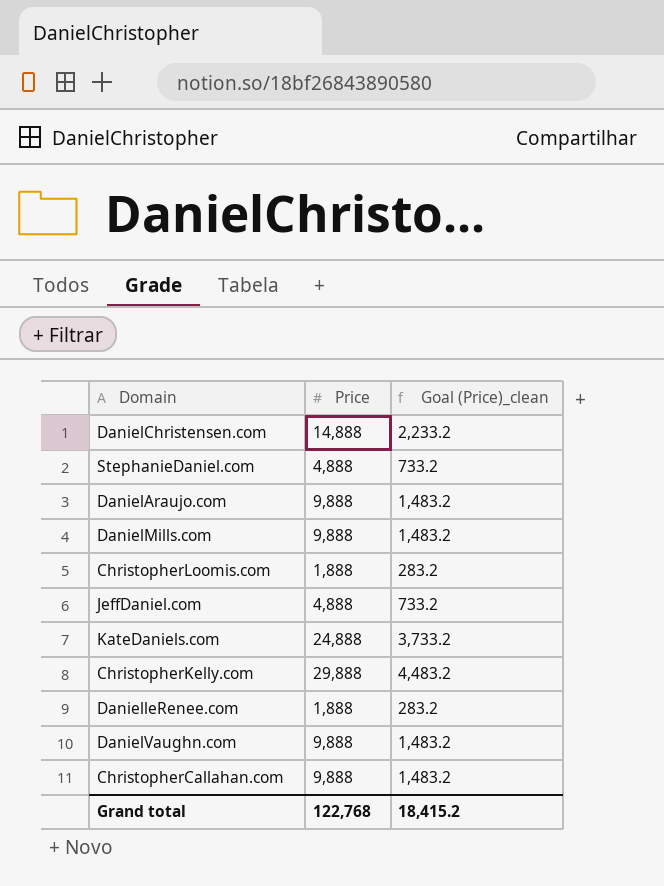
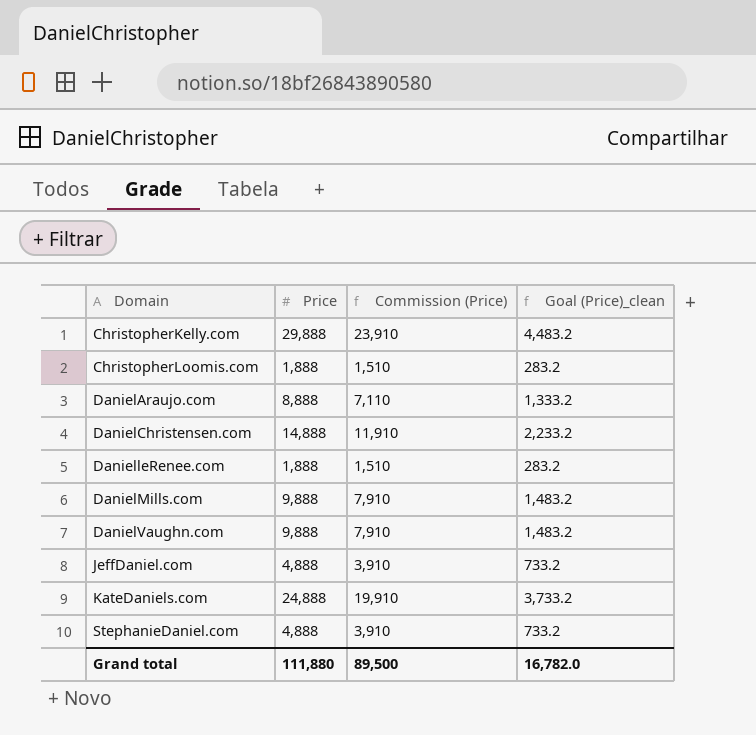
row order: none -> Domain ascending
column Commission (Price) | formula: none -> [Price] * 0.8
row ChristopherCallahan.com: 9,888 | 1,483.2 -> none
DanielAraujo.com | Price: 9,888 -> 8,888
DanielAraujo.com | Goal (Price)_clean: 1,483.2 -> 1,333.2
Grand total | Price: 122,768 -> 111,880
Grand total | Goal (Price)_clean: 18,415.2 -> 16,782.0

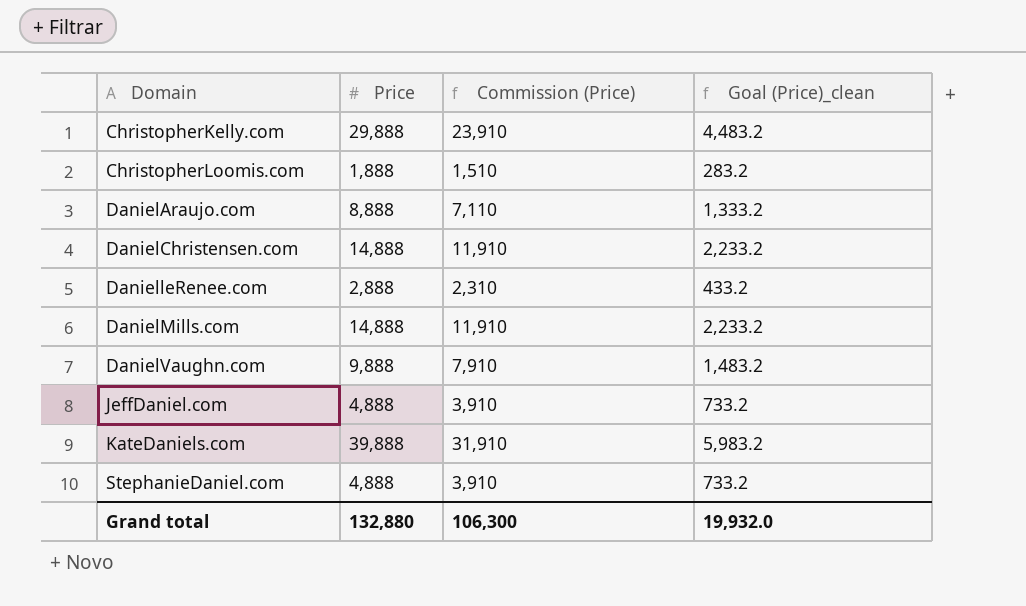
DanielleRenee.com | Price: 1,888 -> 2,888
DanielleRenee.com | Commission (Price): 1,510 -> 2,310
DanielleRenee.com | Goal (Price)_clean: 283.2 -> 433.2
DanielMills.com | Price: 9,888 -> 14,888
DanielMills.com | Commission (Price): 7,910 -> 11,910
DanielMills.com | Goal (Price)_clean: 1,483.2 -> 2,233.2
KateDaniels.com | Price: 24,888 -> 39,888
KateDaniels.com | Commission (Price): 19,910 -> 31,910
KateDaniels.com | Goal (Price)_clean: 3,733.2 -> 5,983.2
Grand total | Price: 111,880 -> 132,880
Grand total | Commission (Price): 89,500 -> 106,300
Grand total | Goal (Price)_clean: 16,782.0 -> 19,932.0

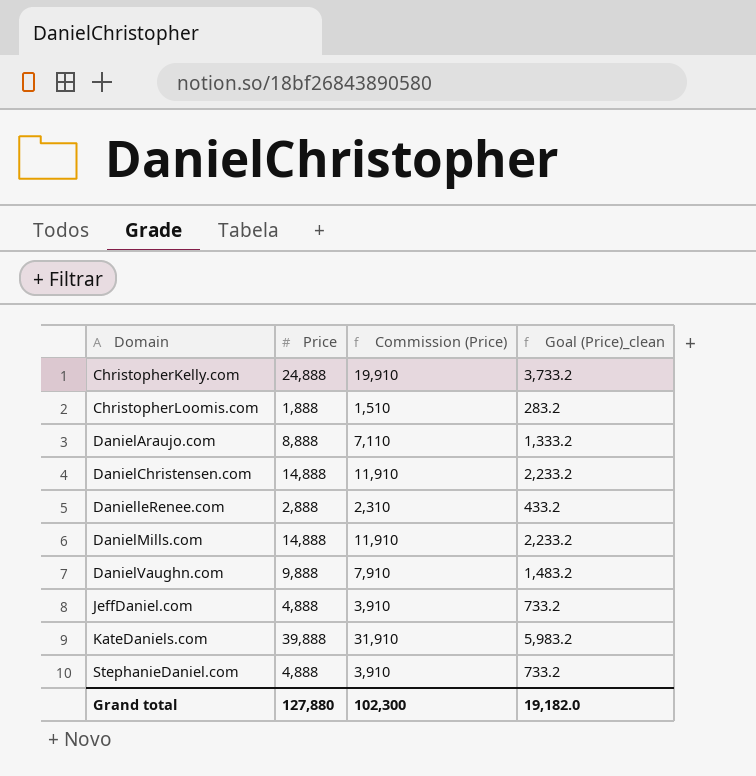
ChristopherKelly.com | Price: 29,888 -> 24,888
ChristopherKelly.com | Commission (Price): 23,910 -> 19,910
ChristopherKelly.com | Goal (Price)_clean: 4,483.2 -> 3,733.2
Grand total | Price: 132,880 -> 127,880
Grand total | Commission (Price): 106,300 -> 102,300
Grand total | Goal (Price)_clean: 19,932.0 -> 19,182.0

